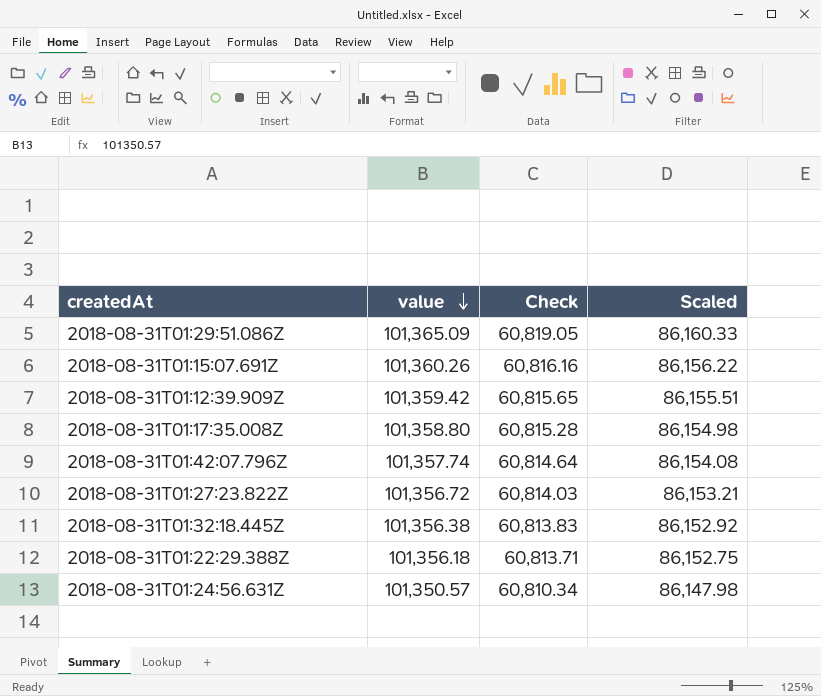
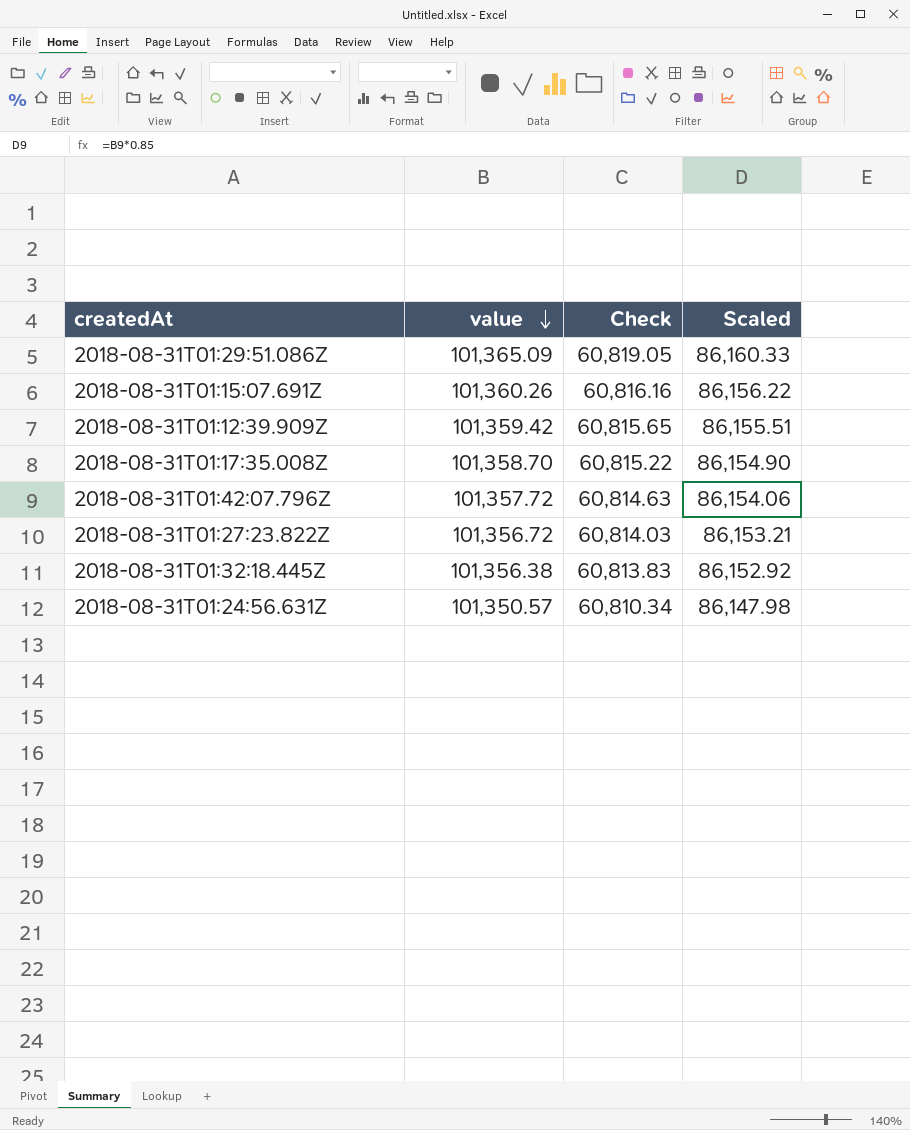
row 2018-08-31T01:22:29.388Z: 101,356.18 | 60,813.71 | 86,152.75 -> none
2018-08-31T01:17:35.008Z | value: 101,358.80 -> 101,358.70
2018-08-31T01:17:35.008Z | Check: 60,815.28 -> 60,815.22
2018-08-31T01:17:35.008Z | Scaled: 86,154.98 -> 86,154.90
2018-08-31T01:42:07.796Z | value: 101,357.74 -> 101,357.72
2018-08-31T01:42:07.796Z | Check: 60,814.64 -> 60,814.63
2018-08-31T01:42:07.796Z | Scaled: 86,154.08 -> 86,154.06

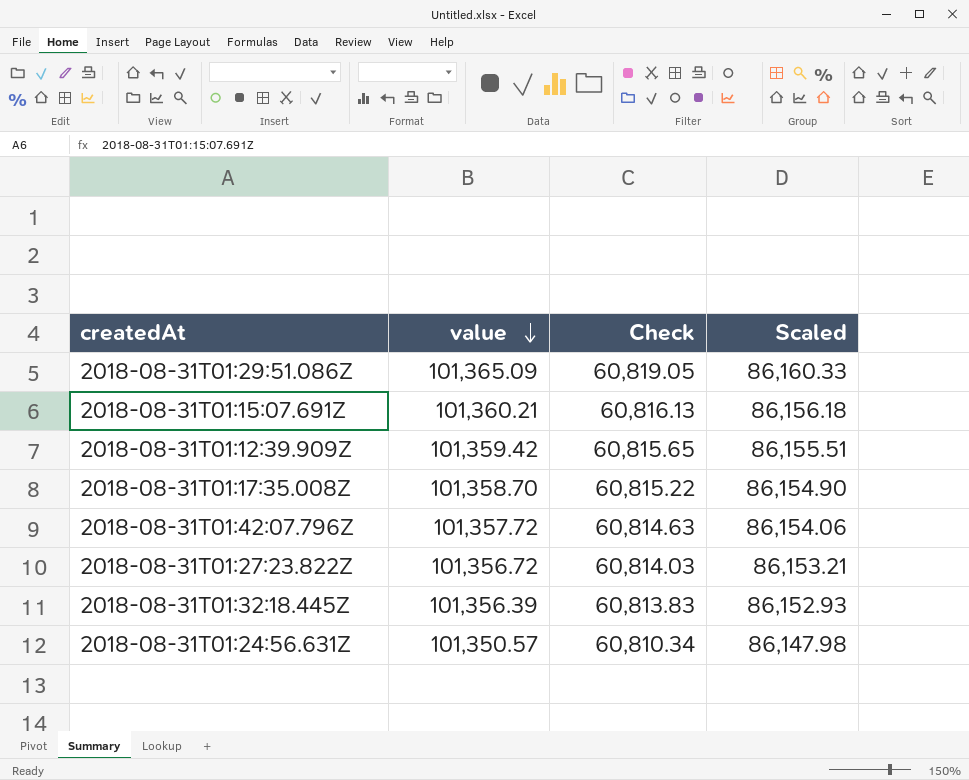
2018-08-31T01:15:07.691Z | value: 101,360.26 -> 101,360.21
2018-08-31T01:15:07.691Z | Check: 60,816.16 -> 60,816.13
2018-08-31T01:15:07.691Z | Scaled: 86,156.22 -> 86,156.18
2018-08-31T01:32:18.445Z | value: 101,356.38 -> 101,356.39
2018-08-31T01:32:18.445Z | Scaled: 86,152.92 -> 86,152.93

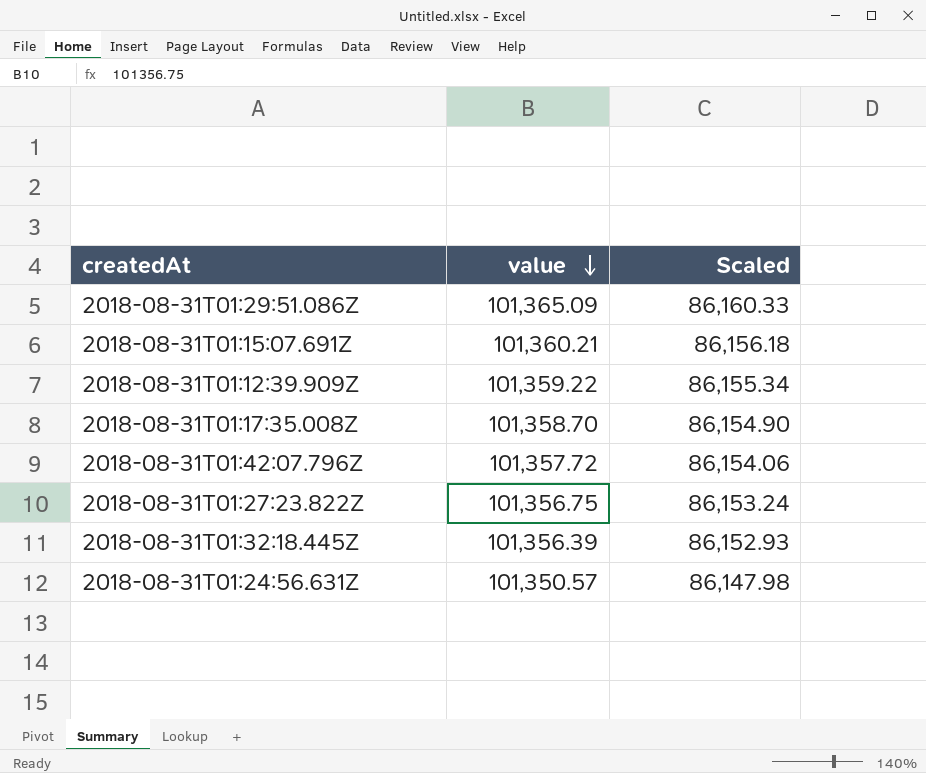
column Check | formula: [value] * 0.6 -> none
2018-08-31T01:12:39.909Z | value: 101,359.42 -> 101,359.22
2018-08-31T01:12:39.909Z | Scaled: 86,155.51 -> 86,155.34
2018-08-31T01:27:23.822Z | value: 101,356.72 -> 101,356.75
2018-08-31T01:27:23.822Z | Scaled: 86,153.21 -> 86,153.24

